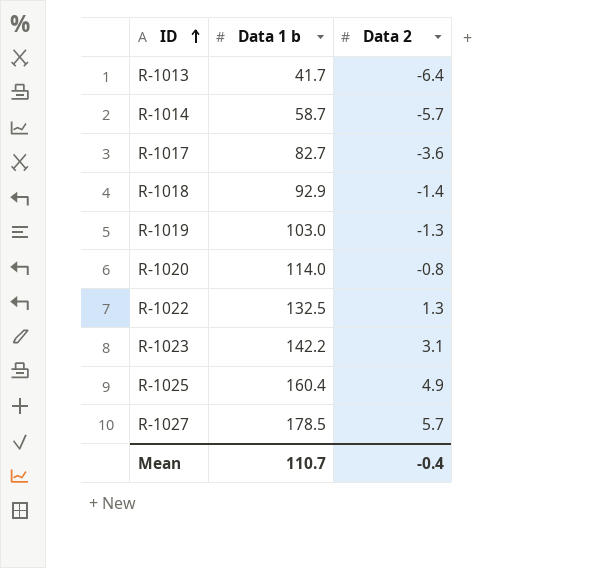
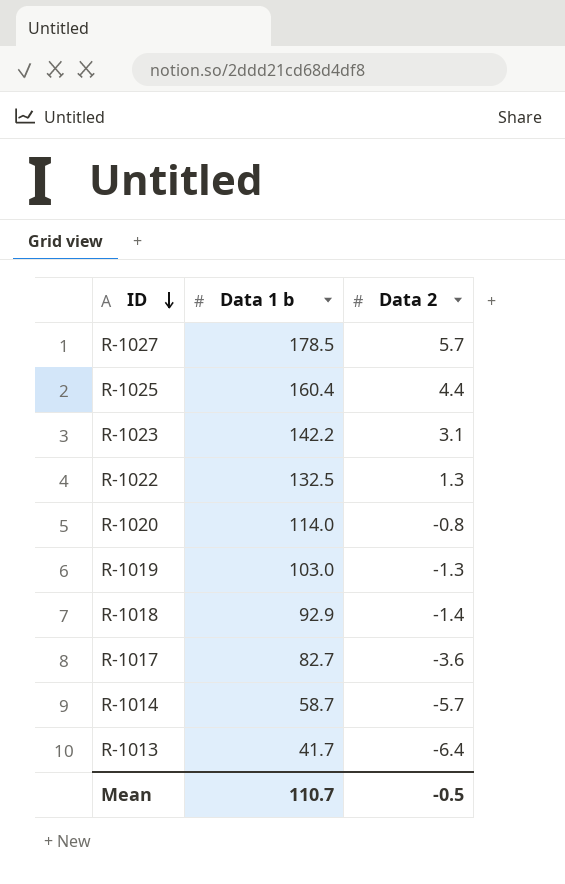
row order: ID ascending -> ID descending
R-1025 | Data 2: 4.9 -> 4.4
Mean | Data 2: -0.4 -> -0.5

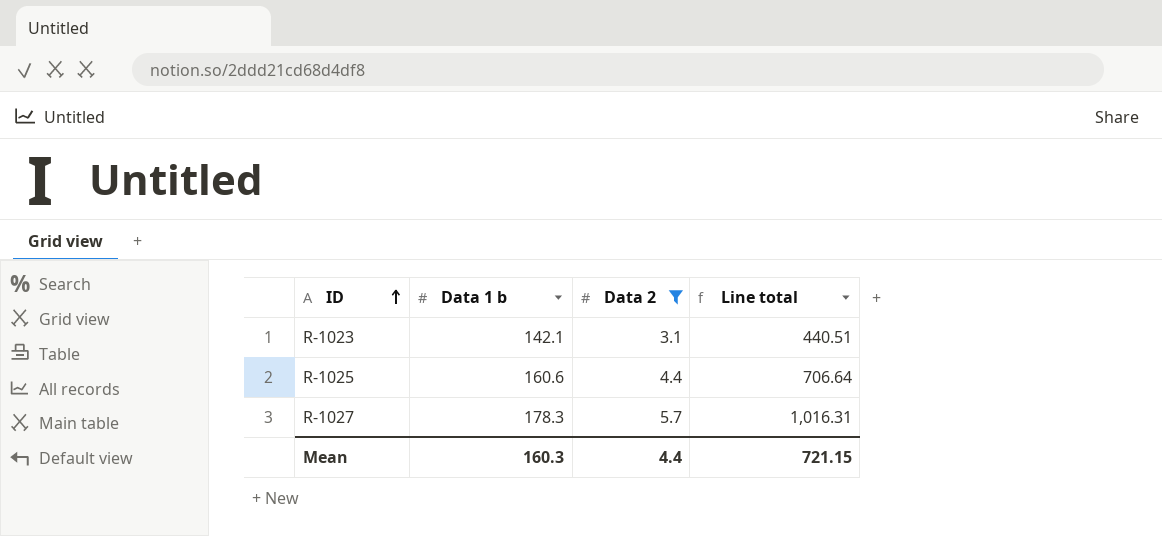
filter: none -> Data 2 >= 3.1
row order: ID descending -> ID ascending
column Line total | formula: none -> [Data 1 b] * [Data 2]
R-1023 | Data 1 b: 142.2 -> 142.1
R-1025 | Data 1 b: 160.4 -> 160.6
R-1027 | Data 1 b: 178.5 -> 178.3
Mean | Data 1 b: 110.7 -> 160.3
Mean | Data 2: -0.5 -> 4.4

